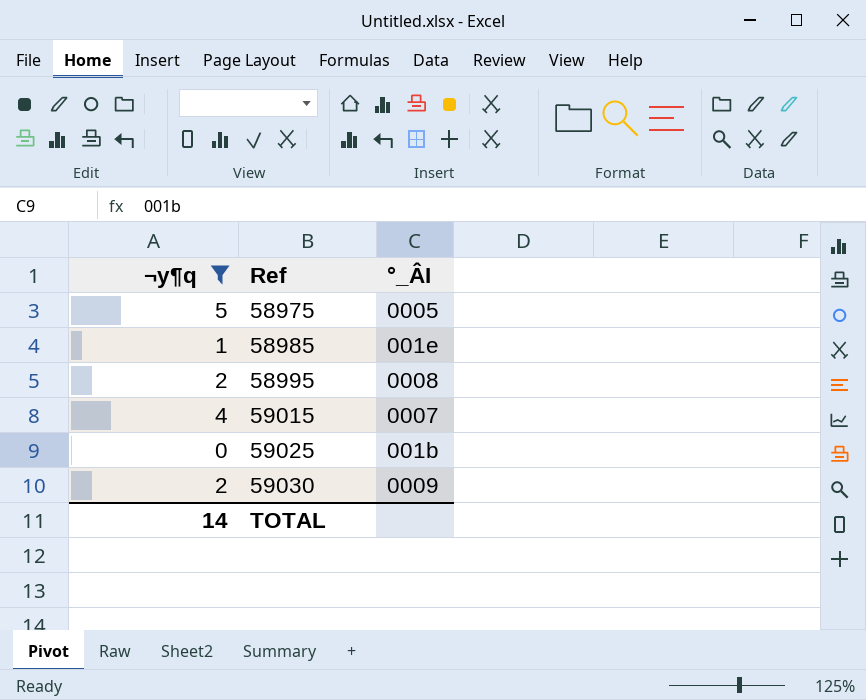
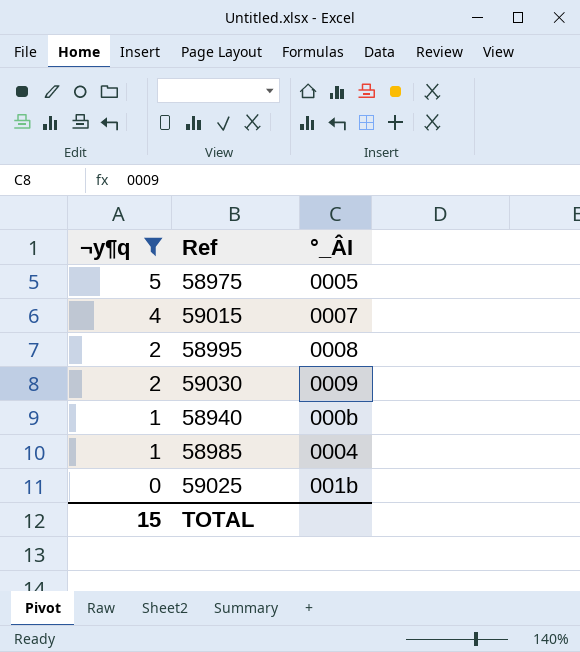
row order: Ref ascending -> ¬y¶q descending
row 58940: none -> 1 | 000b
58985 | °_ÂI: 001e -> 0004
TOTAL | ¬y¶q: 14 -> 15

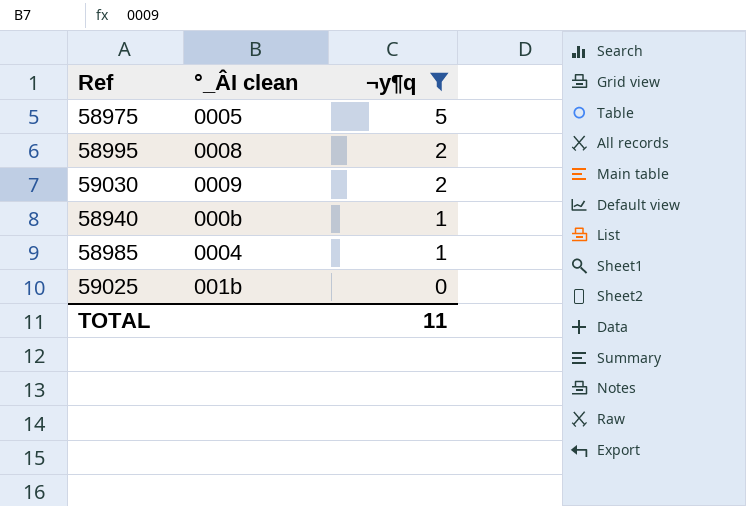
column name: °_ÂI -> °_ÂI clean
column ¬y¶q | position: 1 -> 3
row 59015: 4 | 0007 -> none
TOTAL | ¬y¶q: 15 -> 11

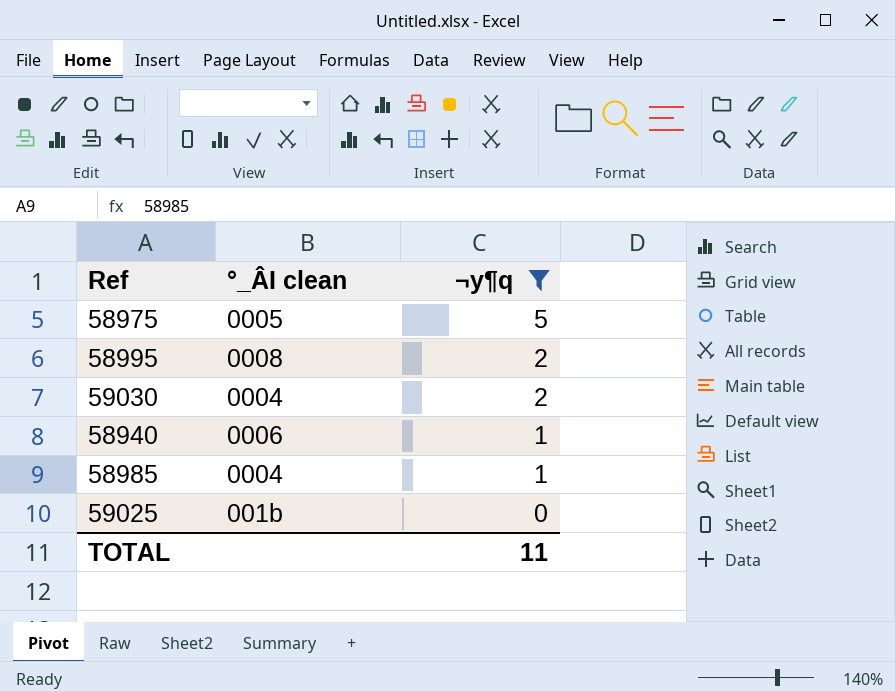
59030 | °_ÂI clean: 0009 -> 0004
58940 | °_ÂI clean: 000b -> 0006

